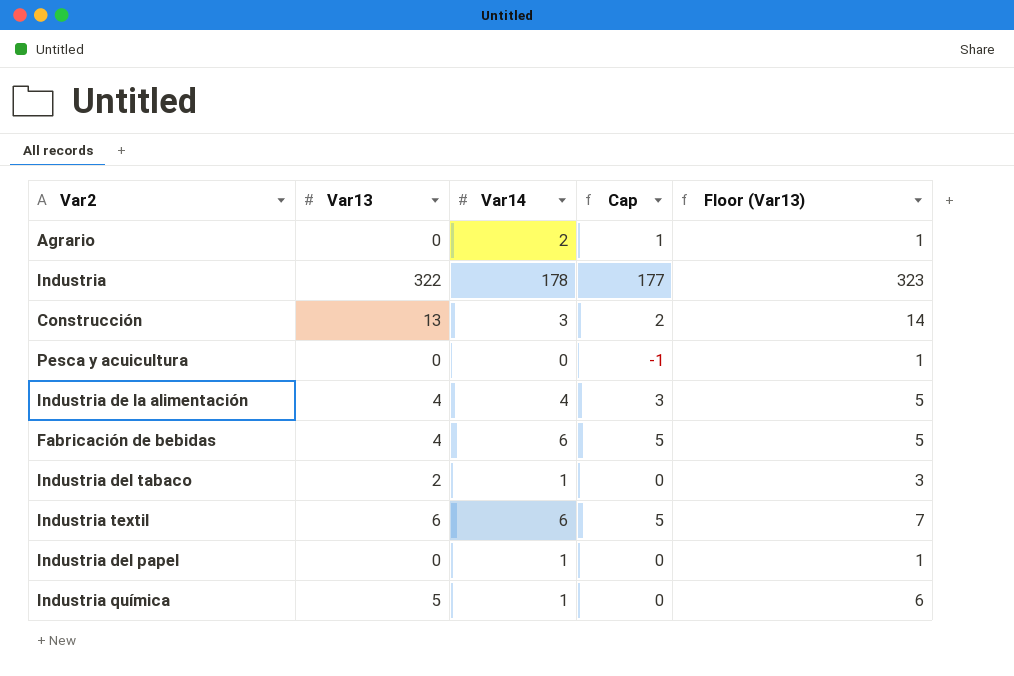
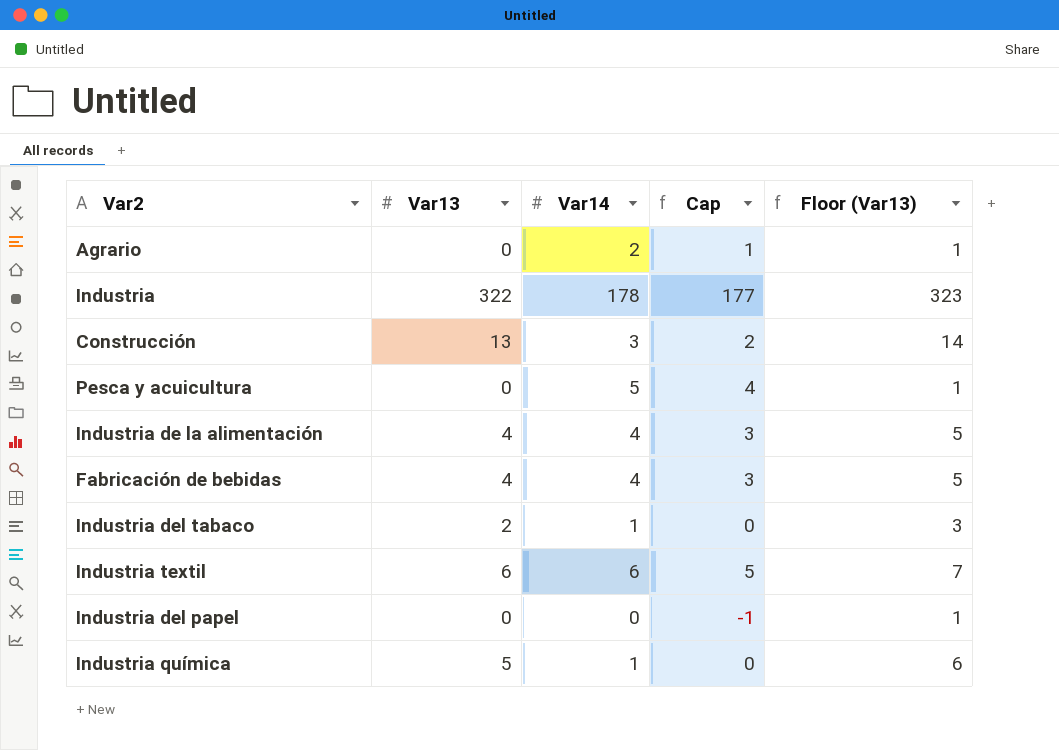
Pesca y acuicultura | Var14: 0 -> 5
Pesca y acuicultura | Cap: -1 -> 4
Fabricación de bebidas | Var14: 6 -> 4
Fabricación de bebidas | Cap: 5 -> 3
Industria del papel | Var14: 1 -> 0
Industria del papel | Cap: 0 -> -1

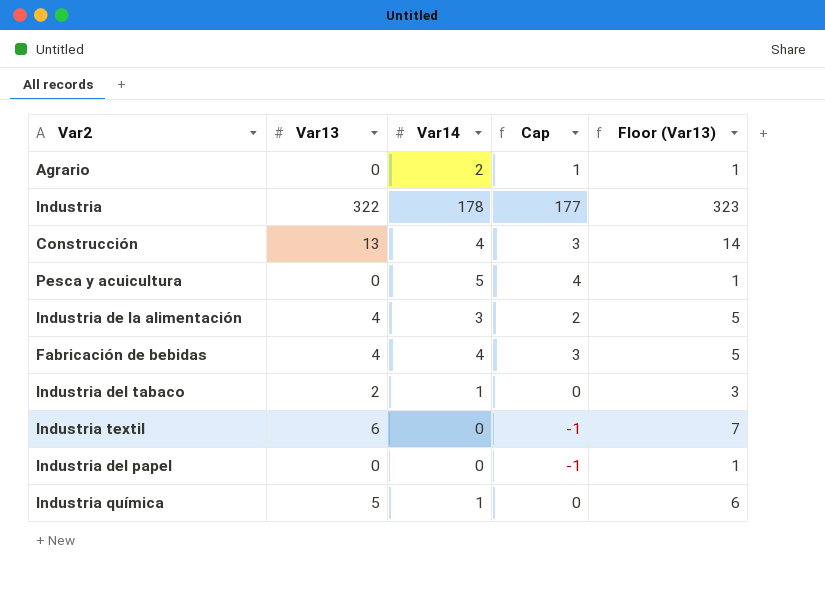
Construcción | Var14: 3 -> 4
Construcción | Cap: 2 -> 3
Industria de la alimentación | Var14: 4 -> 3
Industria de la alimentación | Cap: 3 -> 2
Industria textil | Var14: 6 -> 0
Industria textil | Cap: 5 -> -1

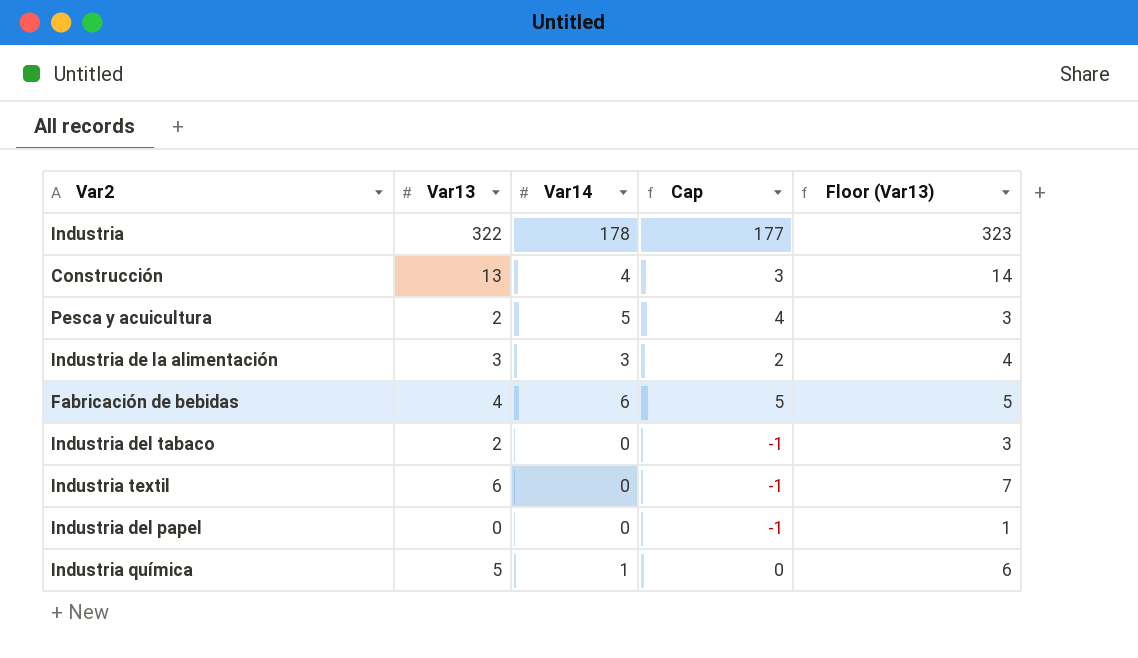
row Agrario: 0 | 2 | 1 | 1 -> none
Pesca y acuicultura | Var13: 0 -> 2
Pesca y acuicultura | Floor (Var13): 1 -> 3
Industria de la alimentación | Var13: 4 -> 3
Industria de la alimentación | Floor (Var13): 5 -> 4
Fabricación de bebidas | Var14: 4 -> 6
Fabricación de bebidas | Cap: 3 -> 5
Industria del tabaco | Var14: 1 -> 0
Industria del tabaco | Cap: 0 -> -1

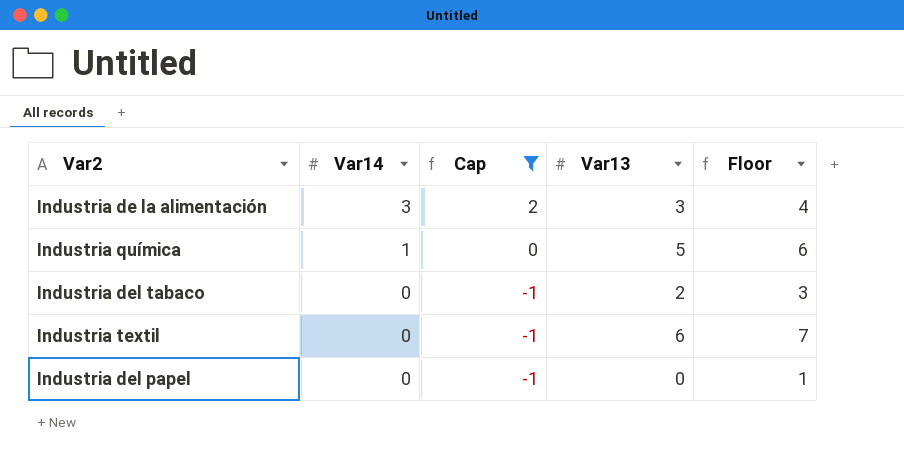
filter: none -> Cap <= 2
row order: none -> Var14 descending
column Var13 | position: 2 -> 4
column name: Floor (Var13) -> Floor

